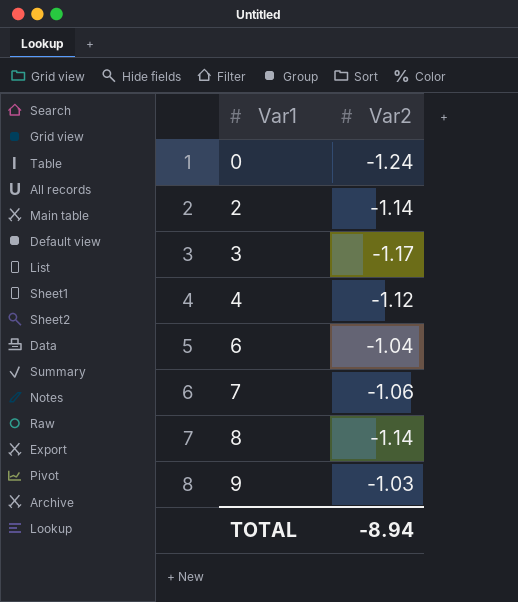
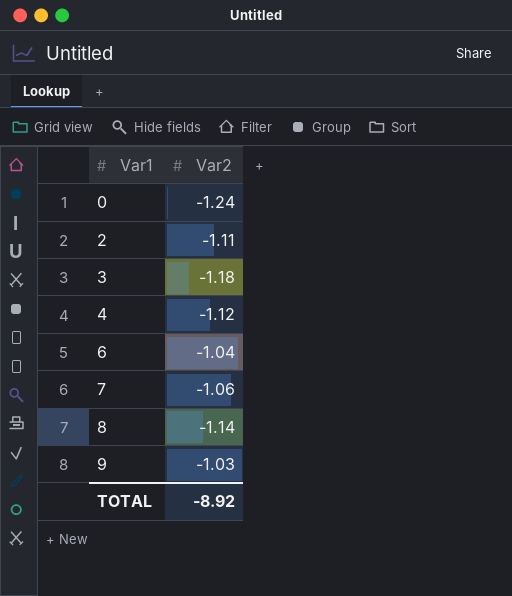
2 | Var2: -1.14 -> -1.11
3 | Var2: -1.17 -> -1.18
TOTAL | Var2: -8.94 -> -8.92

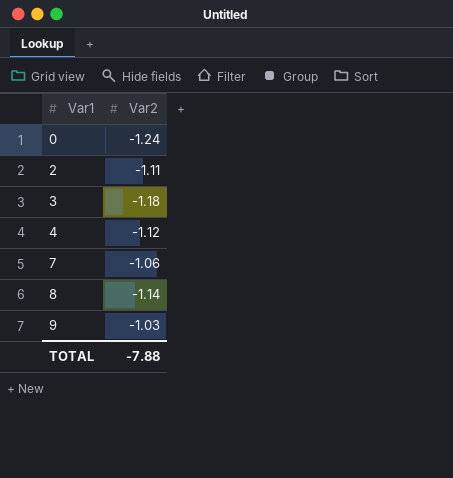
row 6: -1.04 -> none
TOTAL | Var2: -8.92 -> -7.88

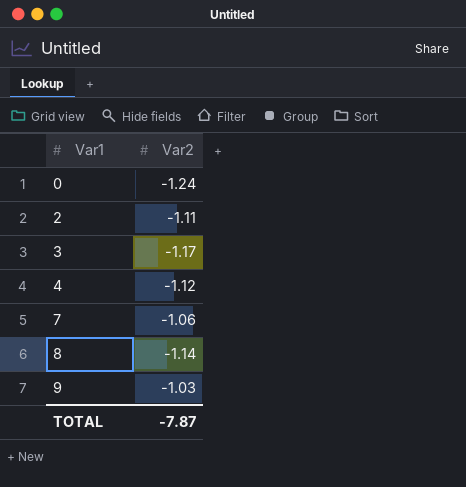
3 | Var2: -1.18 -> -1.17
TOTAL | Var2: -7.88 -> -7.87

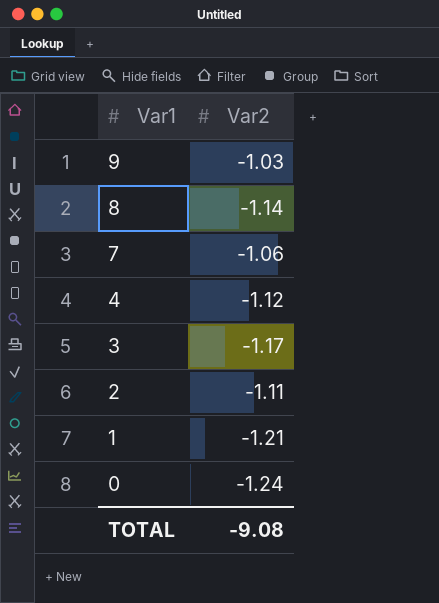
row order: Var1 ascending -> Var1 descending
row 1: none -> -1.21
TOTAL | Var2: -7.87 -> -9.08

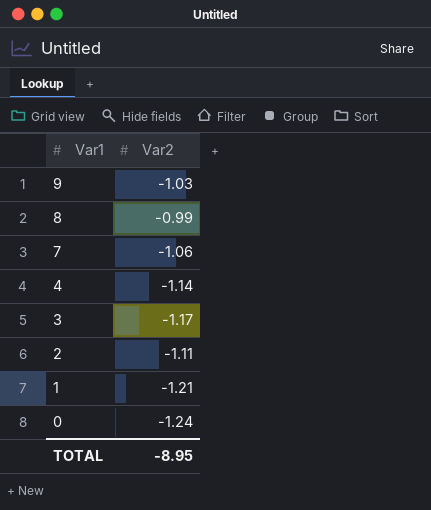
8 | Var2: -1.14 -> -0.99
4 | Var2: -1.12 -> -1.14
TOTAL | Var2: -9.08 -> -8.95

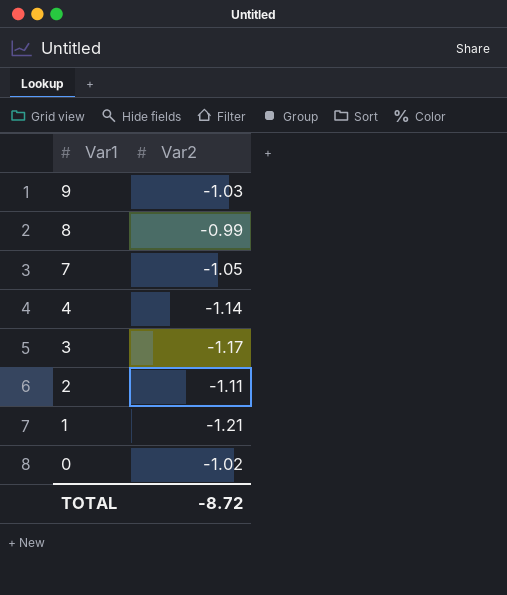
7 | Var2: -1.06 -> -1.05
0 | Var2: -1.24 -> -1.02
TOTAL | Var2: -8.95 -> -8.72

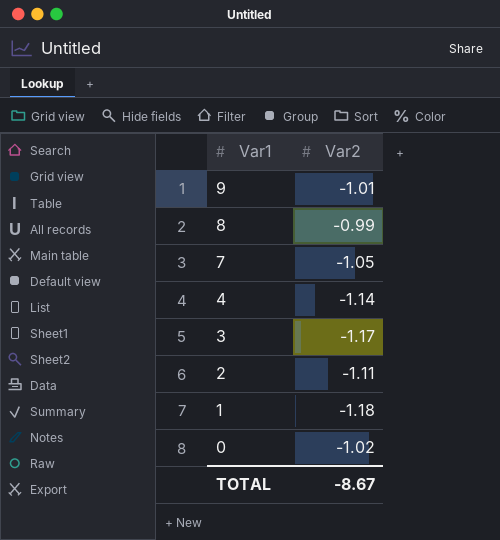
9 | Var2: -1.03 -> -1.01
1 | Var2: -1.21 -> -1.18
TOTAL | Var2: -8.72 -> -8.67

